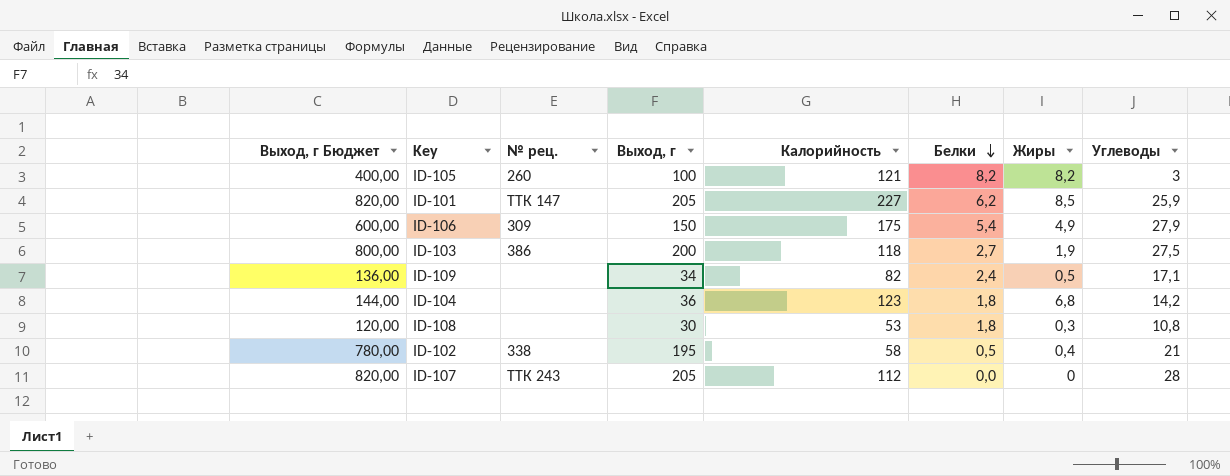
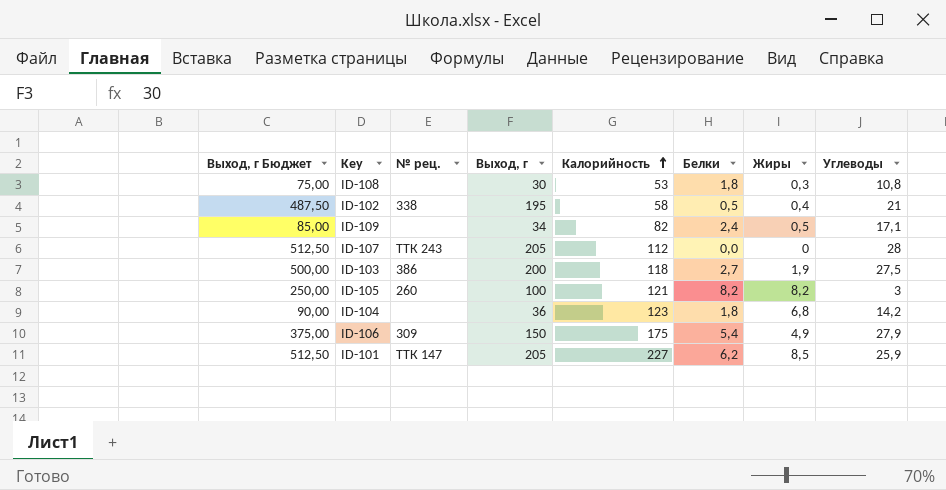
row order: Белки descending -> Калорийность ascending
column Выход, г Бюджет | formula: [Выход, г] * 4 -> [Выход, г] * 2,5

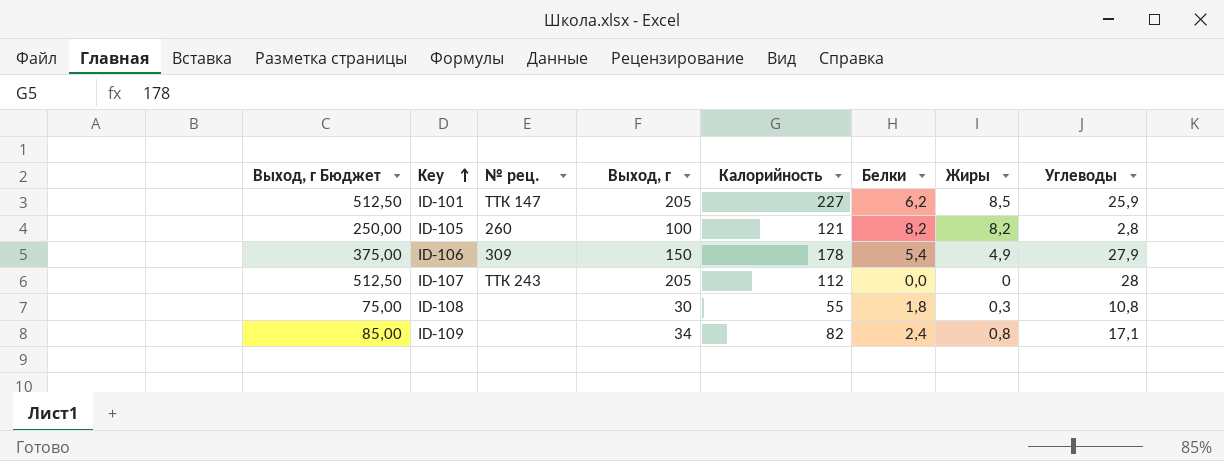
row order: Калорийность ascending -> Key ascending
row ID-102: 487,50 | 338 | 195 | 58 | 0,5 | 0,4 | 21 -> none
row ID-103: 500,00 | 386 | 200 | 118 | 2,7 | 1,9 | 27,5 -> none
row ID-104: 90,00 | none | 36 | 123 | 1,8 | 6,8 | 14,2 -> none
ID-105 | Углеводы: 3 -> 2,8
ID-106 | Калорийность: 175 -> 178
ID-108 | Калорийность: 53 -> 55
ID-109 | Жиры: 0,5 -> 0,8

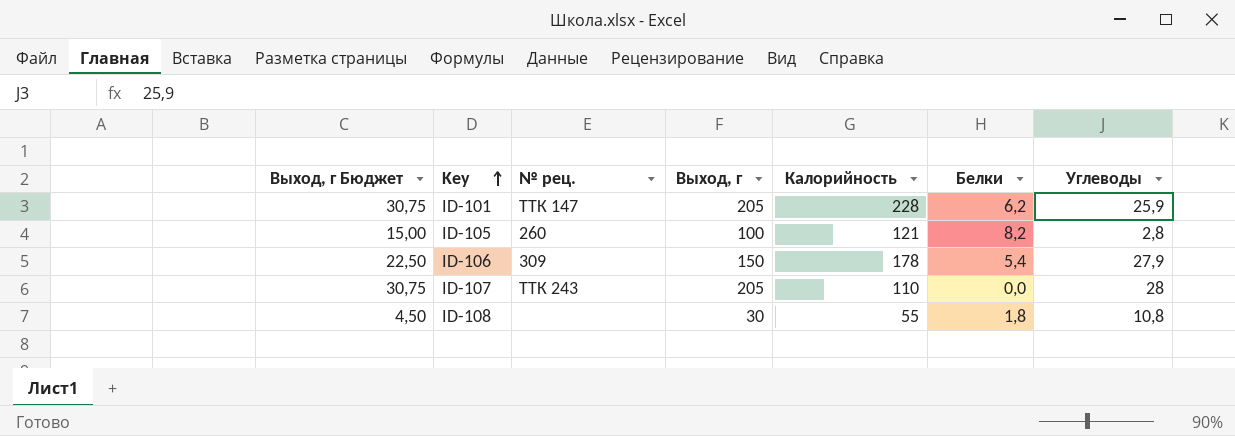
column Жиры | position: 7 -> none
column Выход, г Бюджет | formula: [Выход, г] * 2,5 -> [Выход, г] * 0,15
row ID-109: 85,00 | none | 34 | 82 | 2,4 | 0,8 | 17,1 -> none
ID-101 | Калорийность: 227 -> 228
ID-107 | Калорийность: 112 -> 110

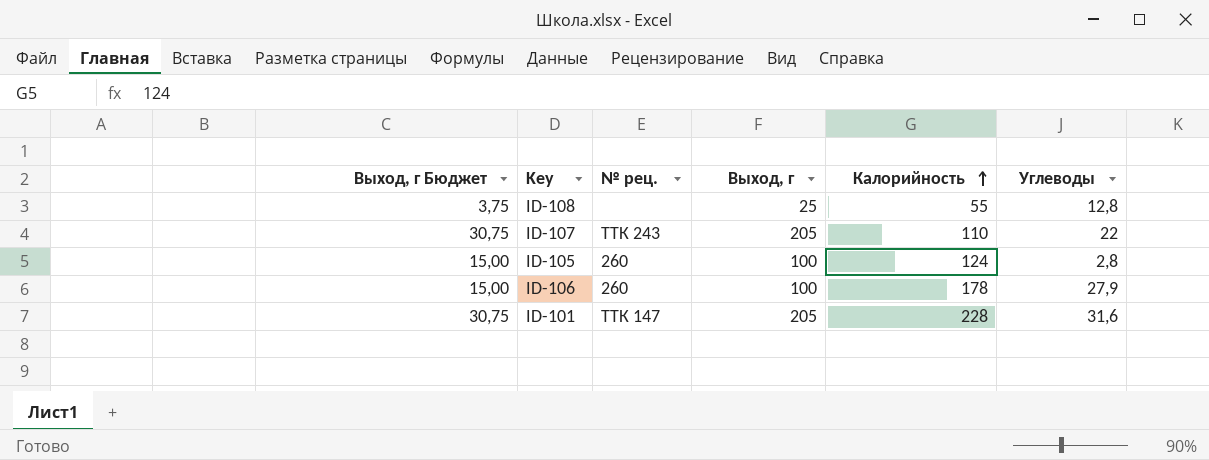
row order: Key ascending -> Калорийность ascending
column Белки | position: 6 -> none
ID-108 | Выход, г Бюджет: 4,50 -> 3,75
ID-108 | Выход, г: 30 -> 25
ID-108 | Углеводы: 10,8 -> 12,8
ID-107 | Углеводы: 28 -> 22
ID-105 | Калорийность: 121 -> 124
ID-106 | Выход, г Бюджет: 22,50 -> 15,00
ID-106 | № рец.: 309 -> 260
ID-106 | Выход, г: 150 -> 100
ID-101 | Углеводы: 25,9 -> 31,6

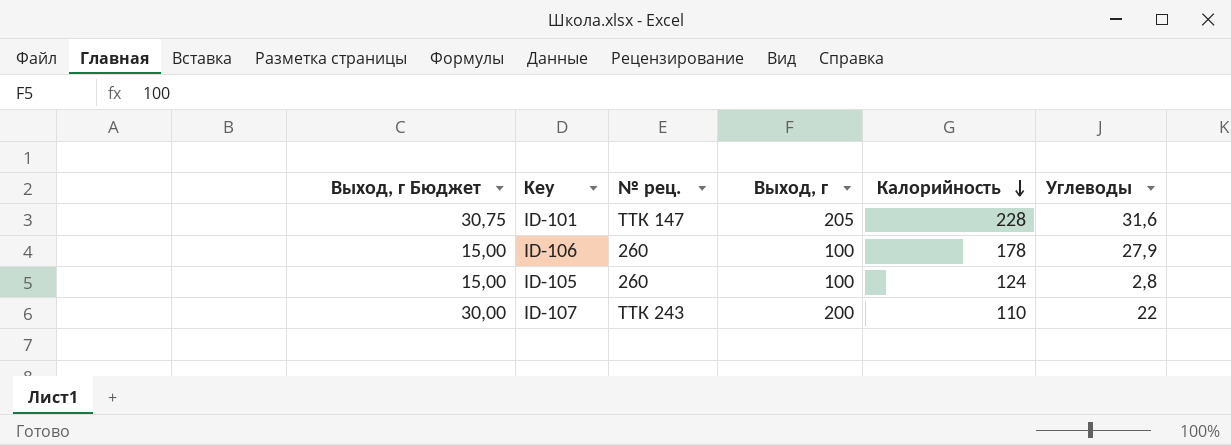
row order: Калорийность ascending -> Калорийность descending
row ID-108: 3,75 | none | 25 | 55 | 12,8 -> none
ID-107 | Выход, г Бюджет: 30,75 -> 30,00
ID-107 | Выход, г: 205 -> 200

